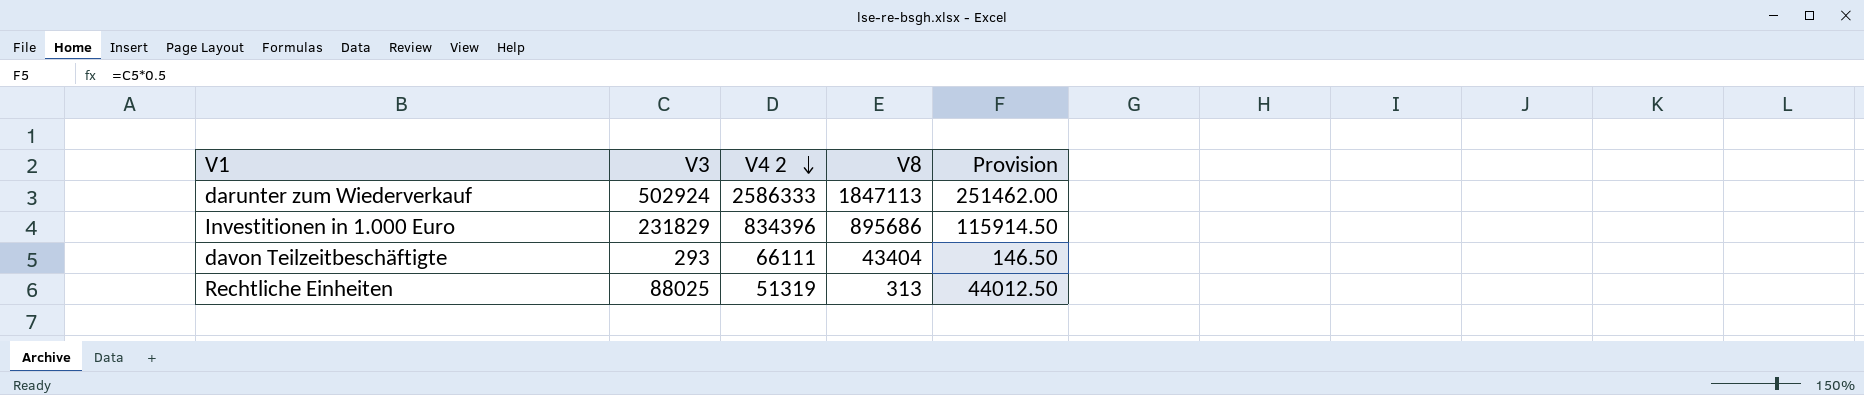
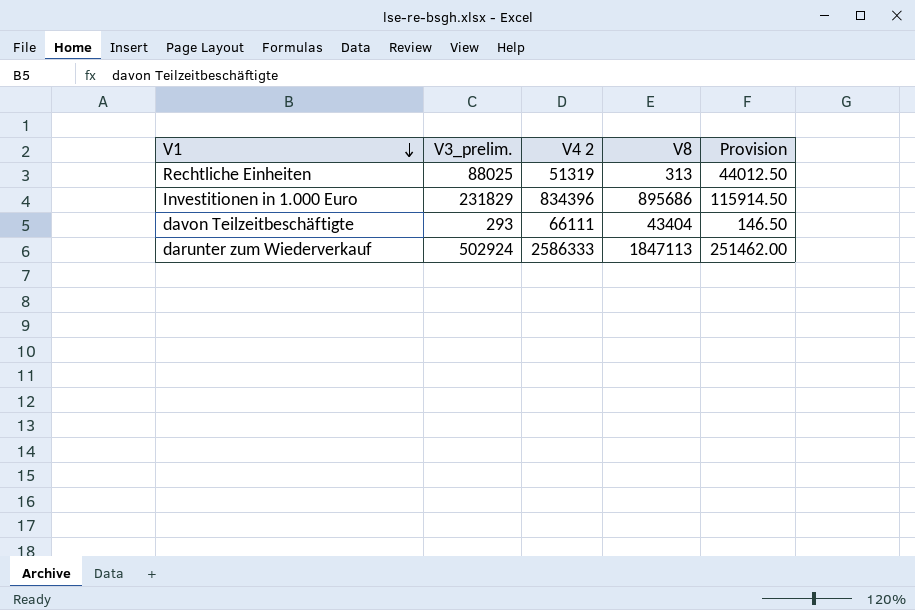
row order: V4 2 descending -> V1 descending
column name: V3 -> V3_prelim.

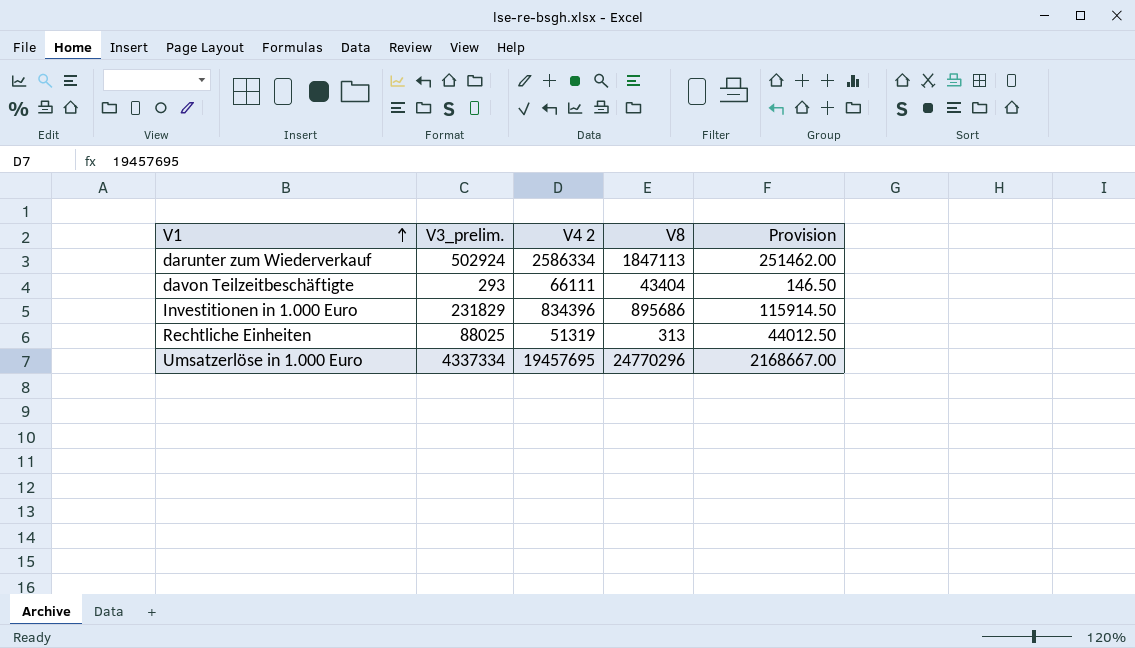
row order: V1 descending -> V1 ascending
darunter zum Wiederverkauf | V4 2: 2586333 -> 2586334
row Umsatzerlöse in 1.000 Euro: none -> 4337334 | 19457695 | 24770296 | 2168667.00

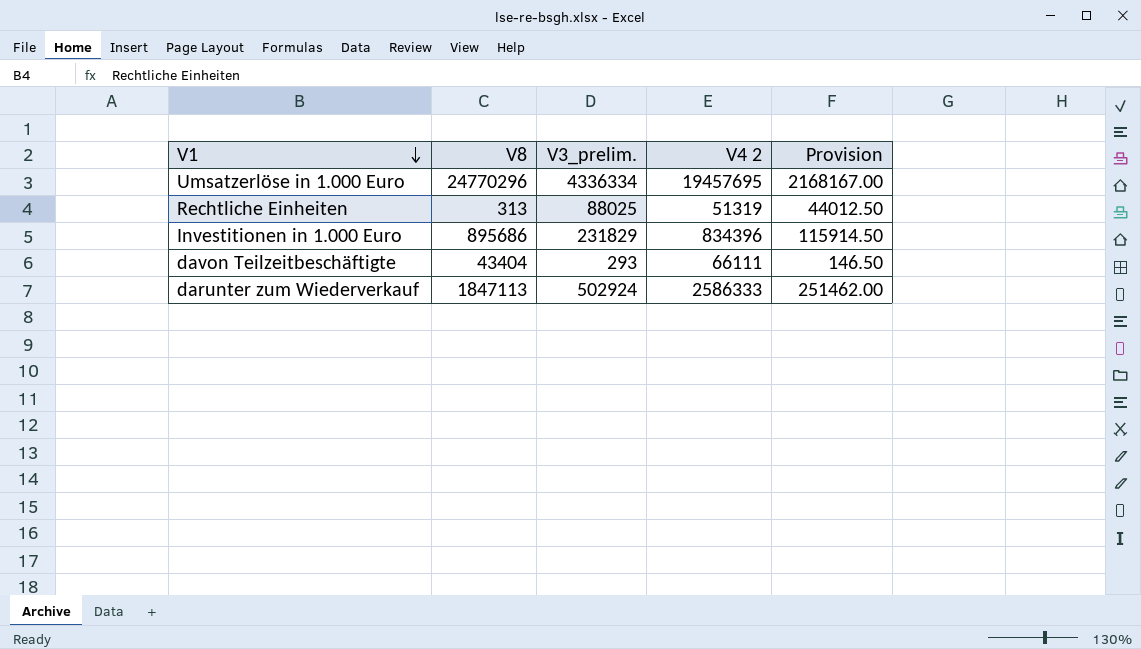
row order: V1 ascending -> V1 descending
column V8 | position: 4 -> 2
Umsatzerlöse in 1.000 Euro | V3_prelim.: 4337334 -> 4336334
Umsatzerlöse in 1.000 Euro | Provision: 2168667.00 -> 2168167.00
darunter zum Wiederverkauf | V4 2: 2586334 -> 2586333

